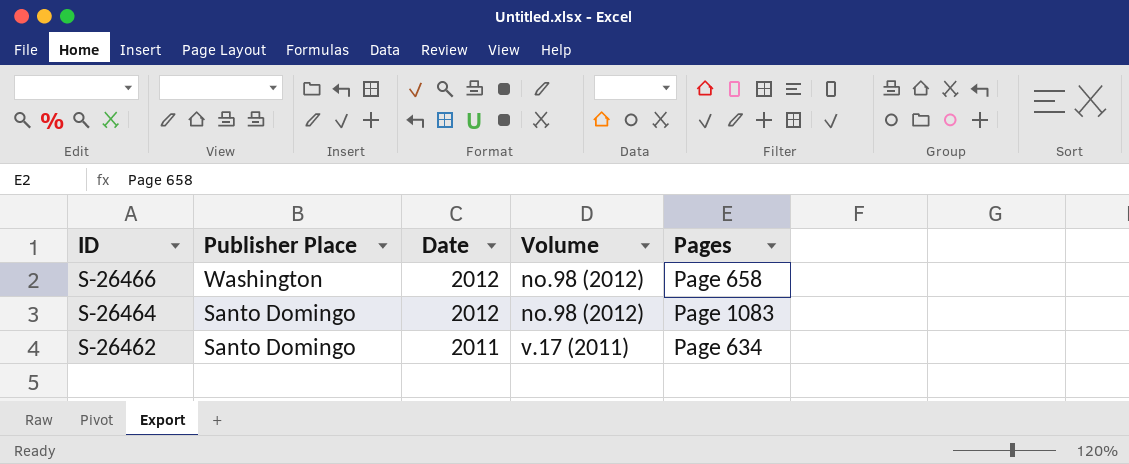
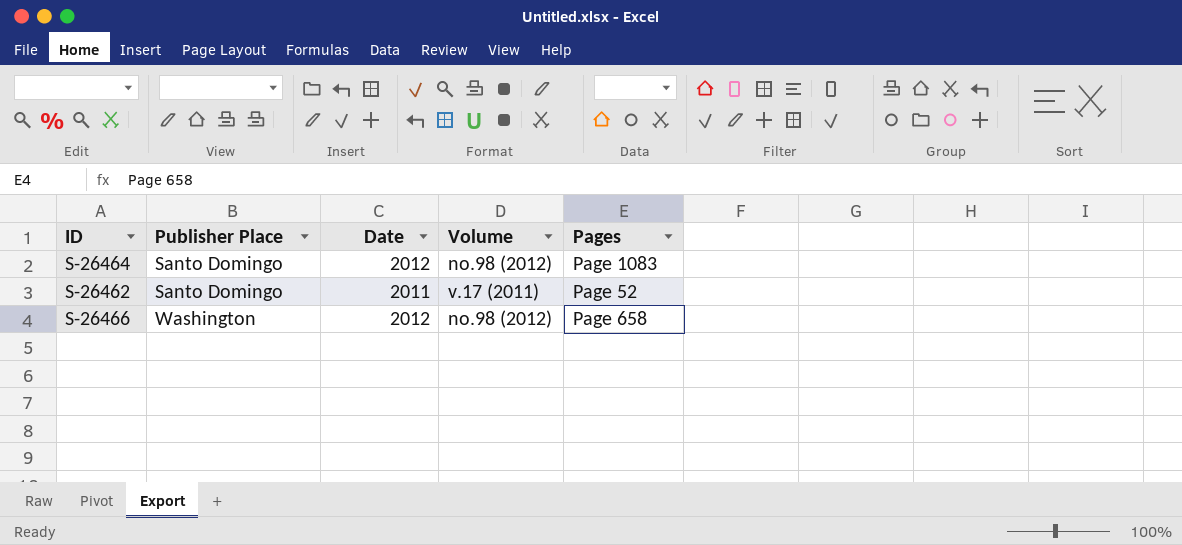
row order: ID descending -> Publisher Place ascending
S-26462 | Pages: Page 634 -> Page 52

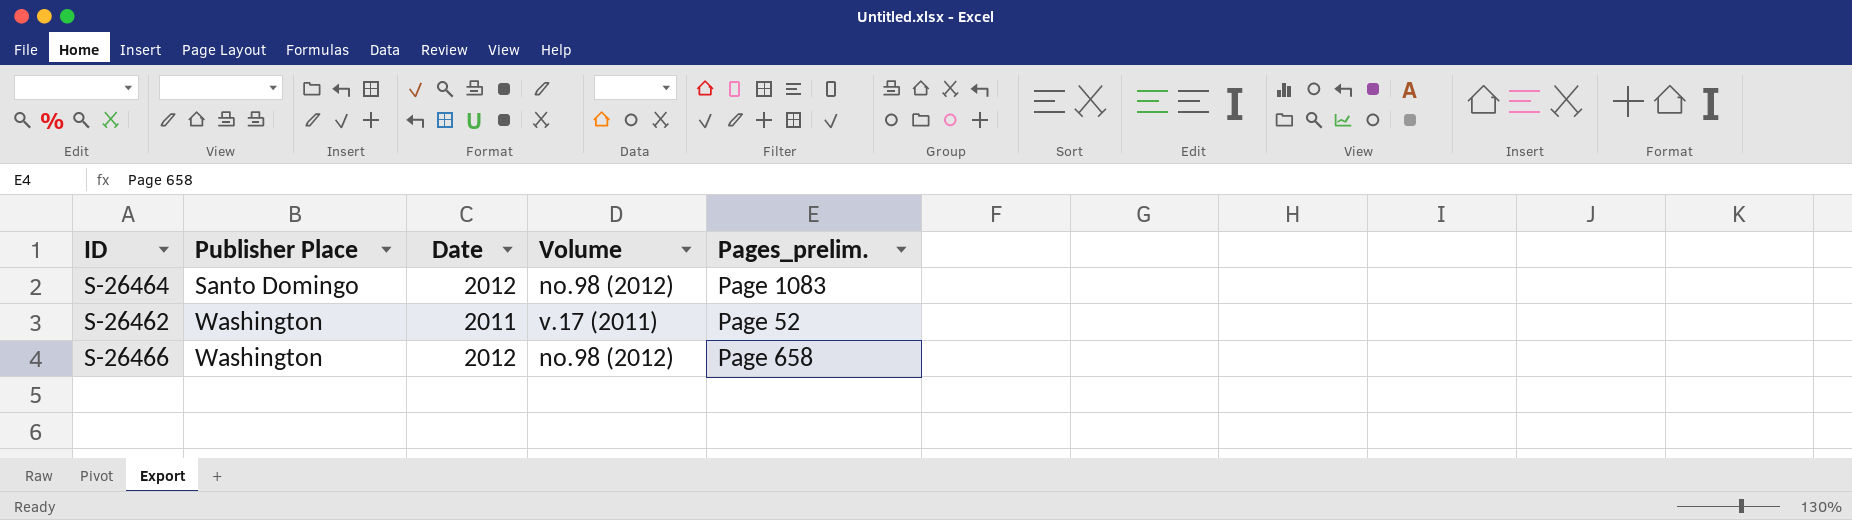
column name: Pages -> Pages_prelim.
S-26462 | Publisher Place: Santo Domingo -> Washington

